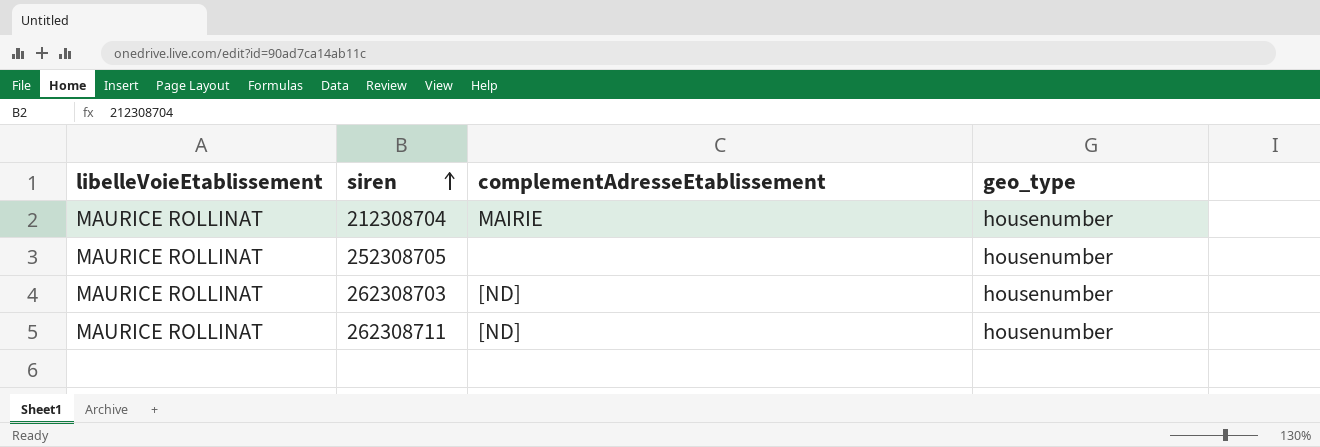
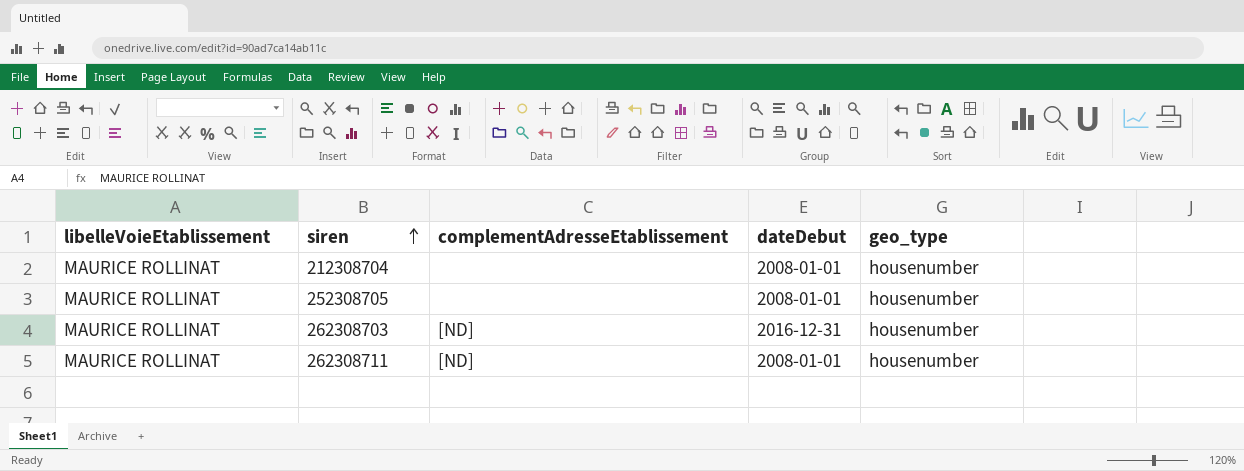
column dateDebut | position: none -> 4
212308704 | complementAdresseEtablissement: MAIRIE -> none

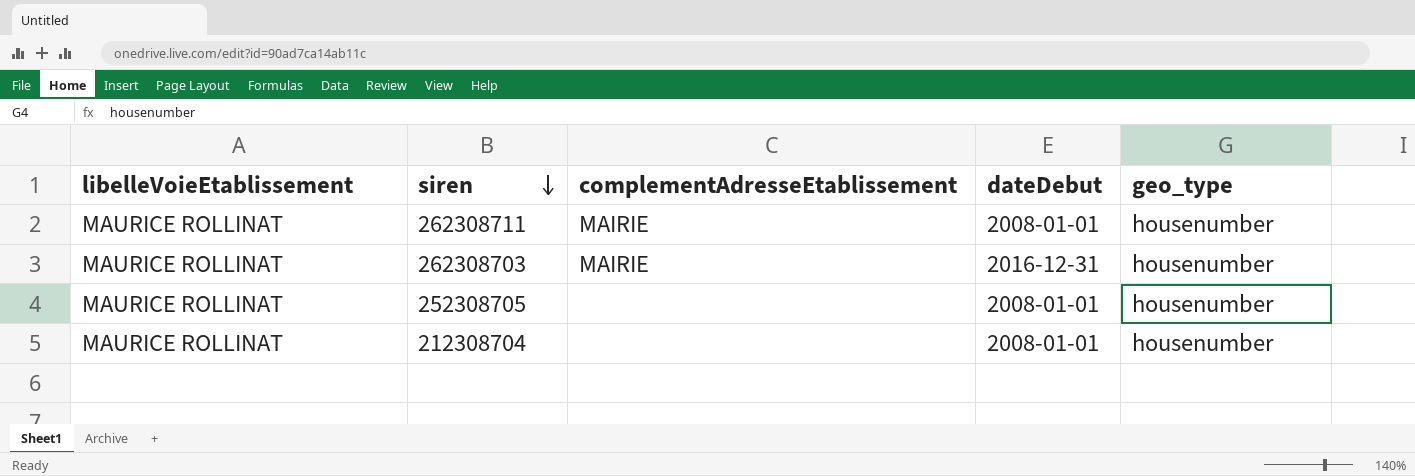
row order: siren ascending -> siren descending
262308711 | complementAdresseEtablissement: [ND] -> MAIRIE
262308703 | complementAdresseEtablissement: [ND] -> MAIRIE

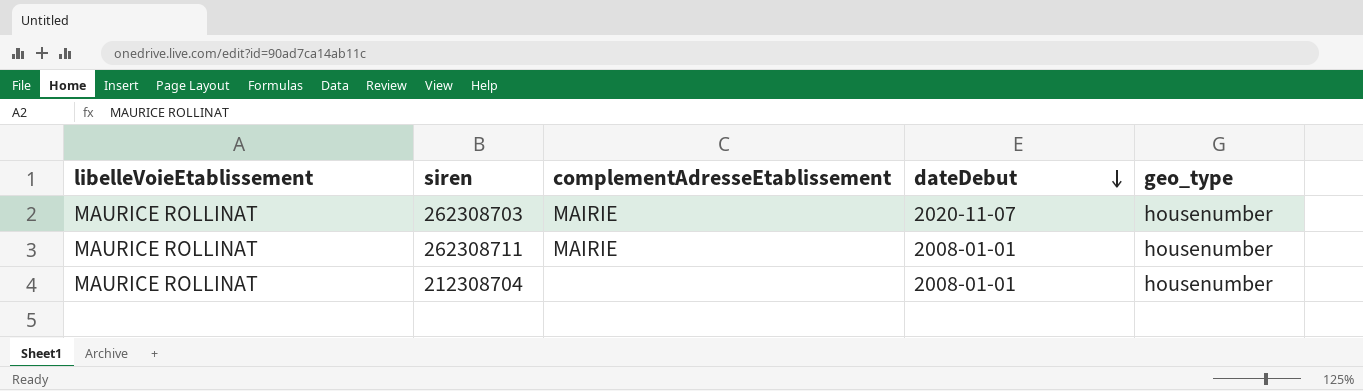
row order: siren descending -> dateDebut descending
row 252308705: MAURICE ROLLINAT | none | 2008-01-01 | housenumber -> none
262308703 | dateDebut: 2016-12-31 -> 2020-11-07

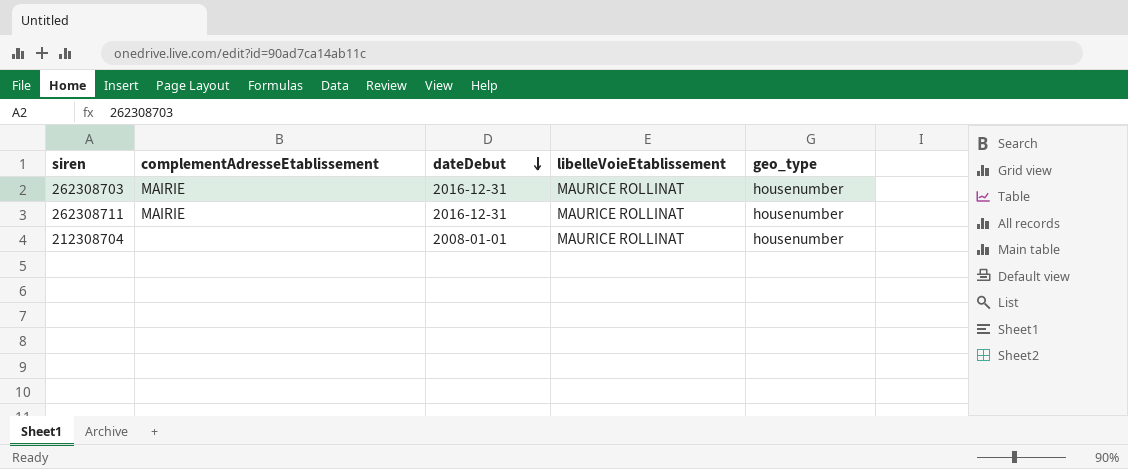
column libelleVoieEtablissement | position: 1 -> 4
262308703 | dateDebut: 2020-11-07 -> 2016-12-31
262308711 | dateDebut: 2008-01-01 -> 2016-12-31

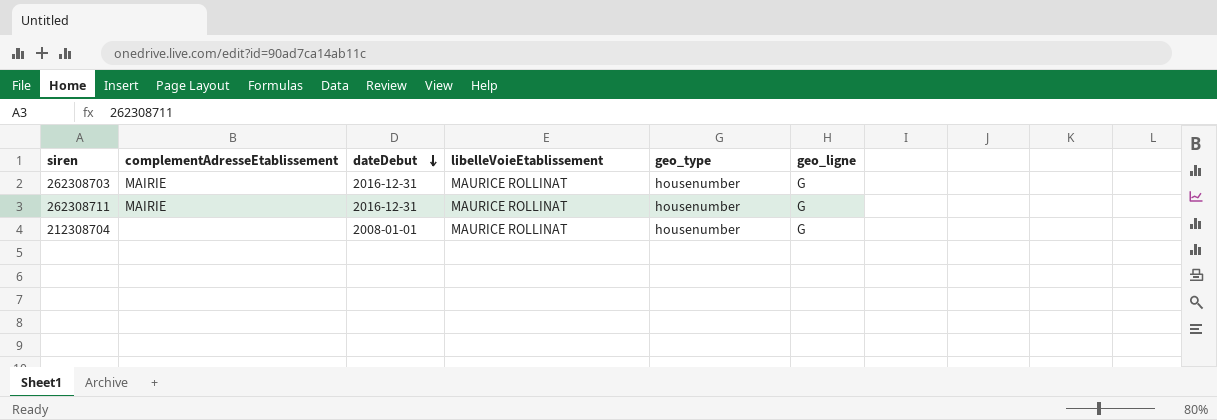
column geo_ligne | position: none -> 6

